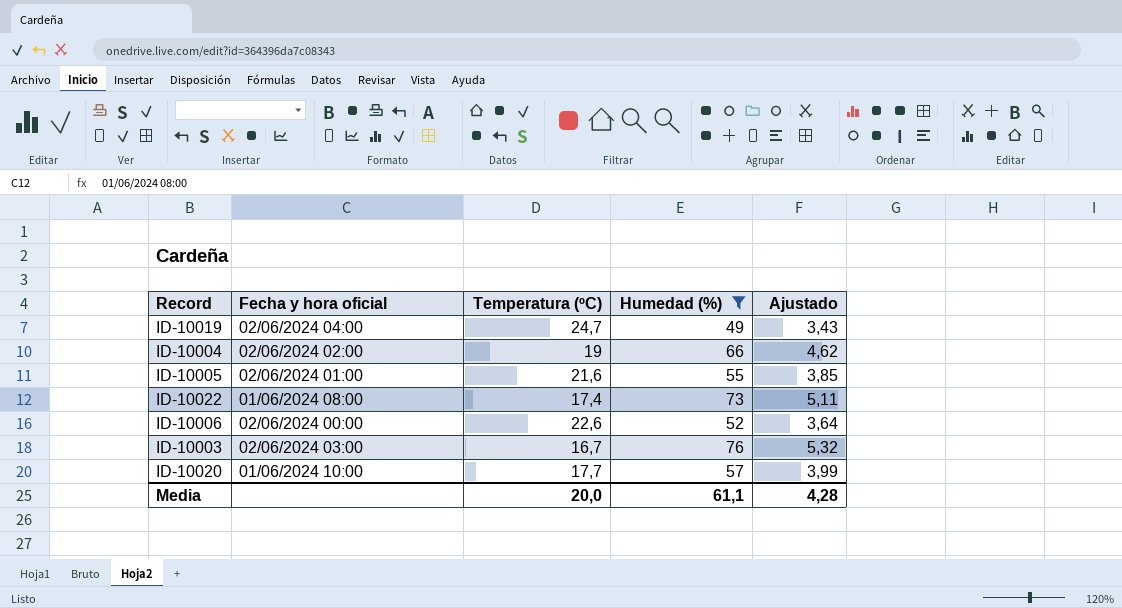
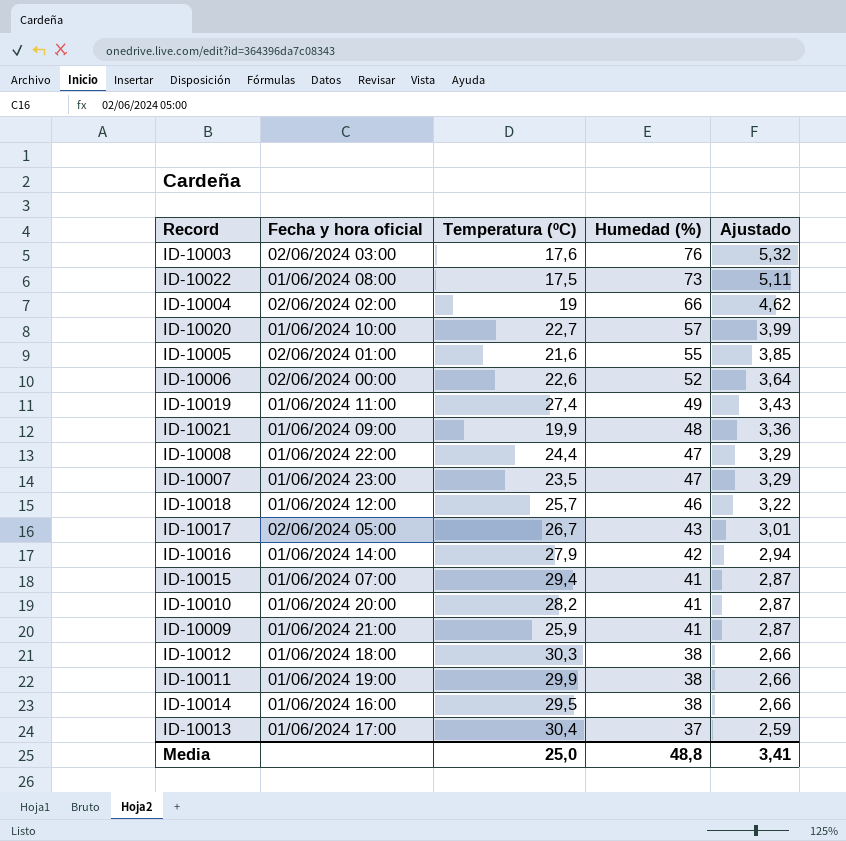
filter: Humedad (%) >= 49 -> none
row order: none -> Humedad (%) descending
ID-10003 | Temperatura (ºC): 16,7 -> 17,6
ID-10022 | Temperatura (ºC): 17,4 -> 17,5
ID-10020 | Temperatura (ºC): 17,7 -> 22,7
ID-10019 | Fecha y hora oficial: 02/06/2024 04:00 -> 01/06/2024 11:00
ID-10019 | Temperatura (ºC): 24,7 -> 27,4
Media | Temperatura (ºC): 20,0 -> 25,0
Media | Humedad (%): 61,1 -> 48,8
Media | Ajustado: 4,28 -> 3,41

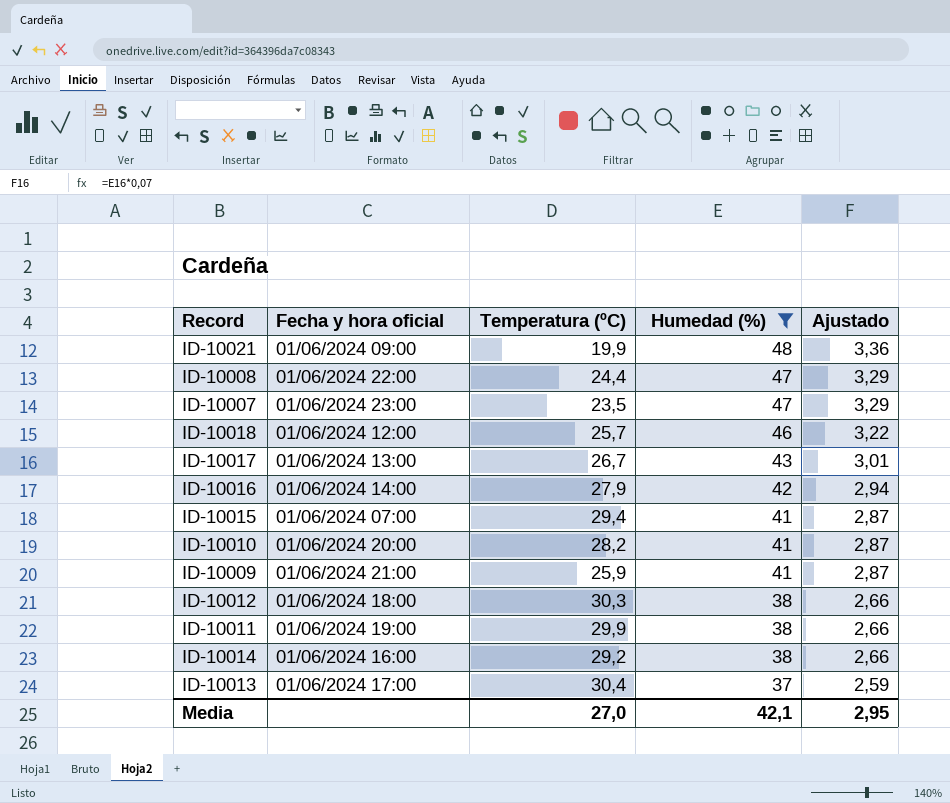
filter: none -> Humedad (%) <= 48
ID-10017 | Fecha y hora oficial: 02/06/2024 05:00 -> 01/06/2024 13:00
ID-10014 | Temperatura (ºC): 29,5 -> 29,2
Media | Temperatura (ºC): 25,0 -> 27,0
Media | Humedad (%): 48,8 -> 42,1
Media | Ajustado: 3,41 -> 2,95

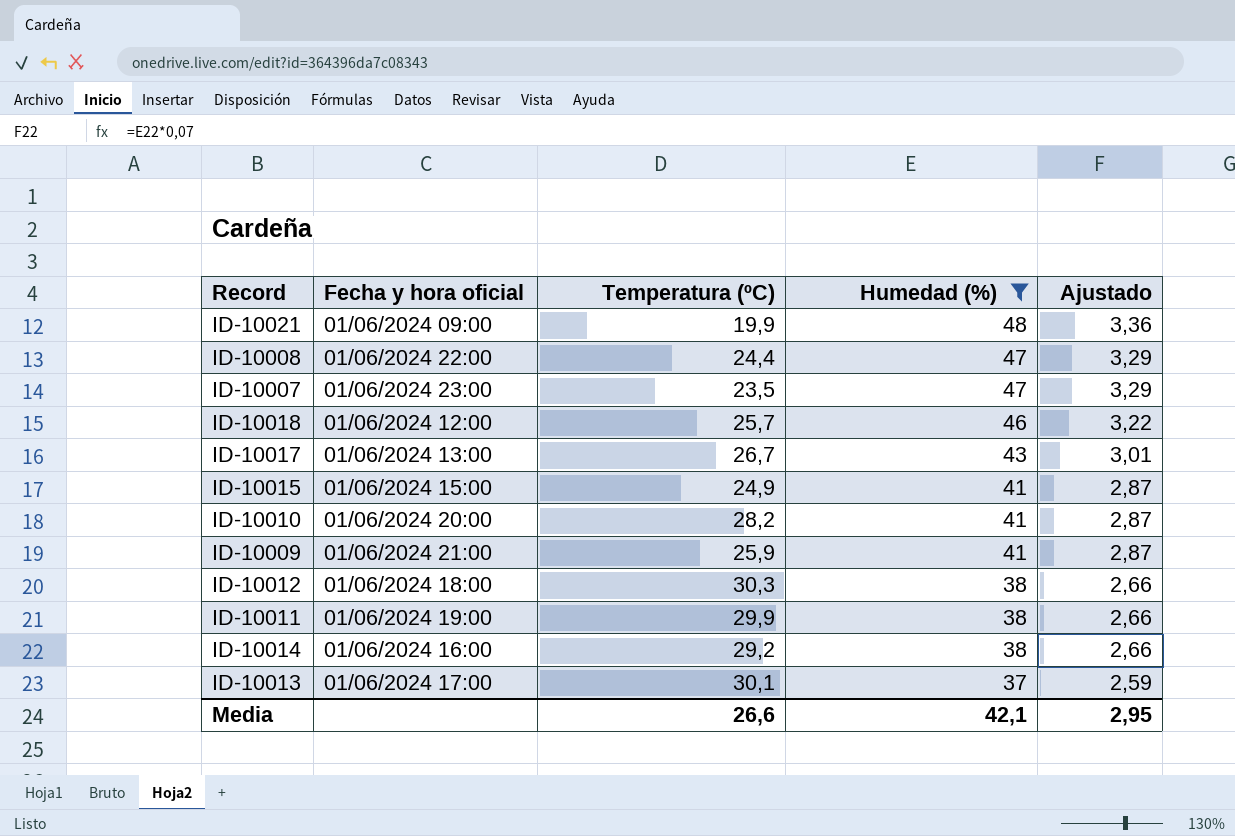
row ID-10016: 01/06/2024 14:00 | 27,9 | 42 | 2,94 -> none
ID-10015 | Fecha y hora oficial: 01/06/2024 07:00 -> 01/06/2024 15:00
ID-10015 | Temperatura (ºC): 29,4 -> 24,9
ID-10013 | Temperatura (ºC): 30,4 -> 30,1
Media | Temperatura (ºC): 27,0 -> 26,6

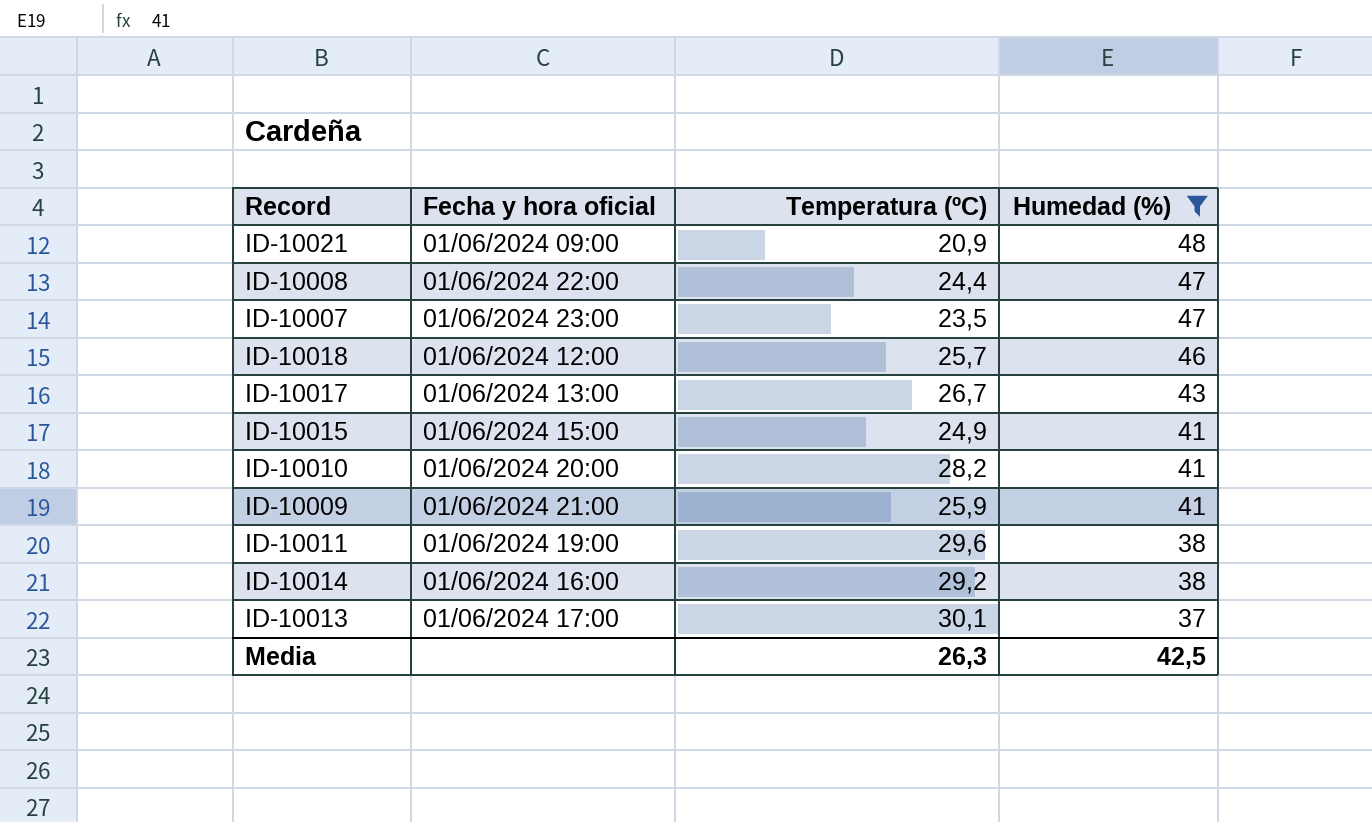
column Ajustado | formula: [Humedad (%)] * 0,07 -> none
row ID-10012: 01/06/2024 18:00 | 30,3 | 38 | 2,66 -> none
ID-10021 | Temperatura (ºC): 19,9 -> 20,9
ID-10011 | Temperatura (ºC): 29,9 -> 29,6
Media | Temperatura (ºC): 26,6 -> 26,3
Media | Humedad (%): 42,1 -> 42,5

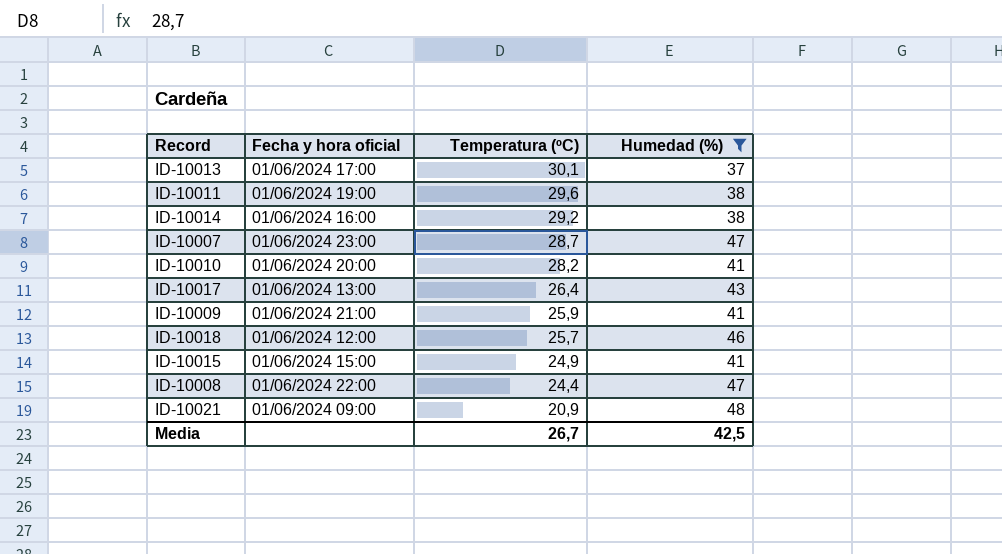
row order: Humedad (%) descending -> Temperatura (ºC) descending
ID-10007 | Temperatura (ºC): 23,5 -> 28,7
ID-10017 | Temperatura (ºC): 26,7 -> 26,4
Media | Temperatura (ºC): 26,3 -> 26,7

